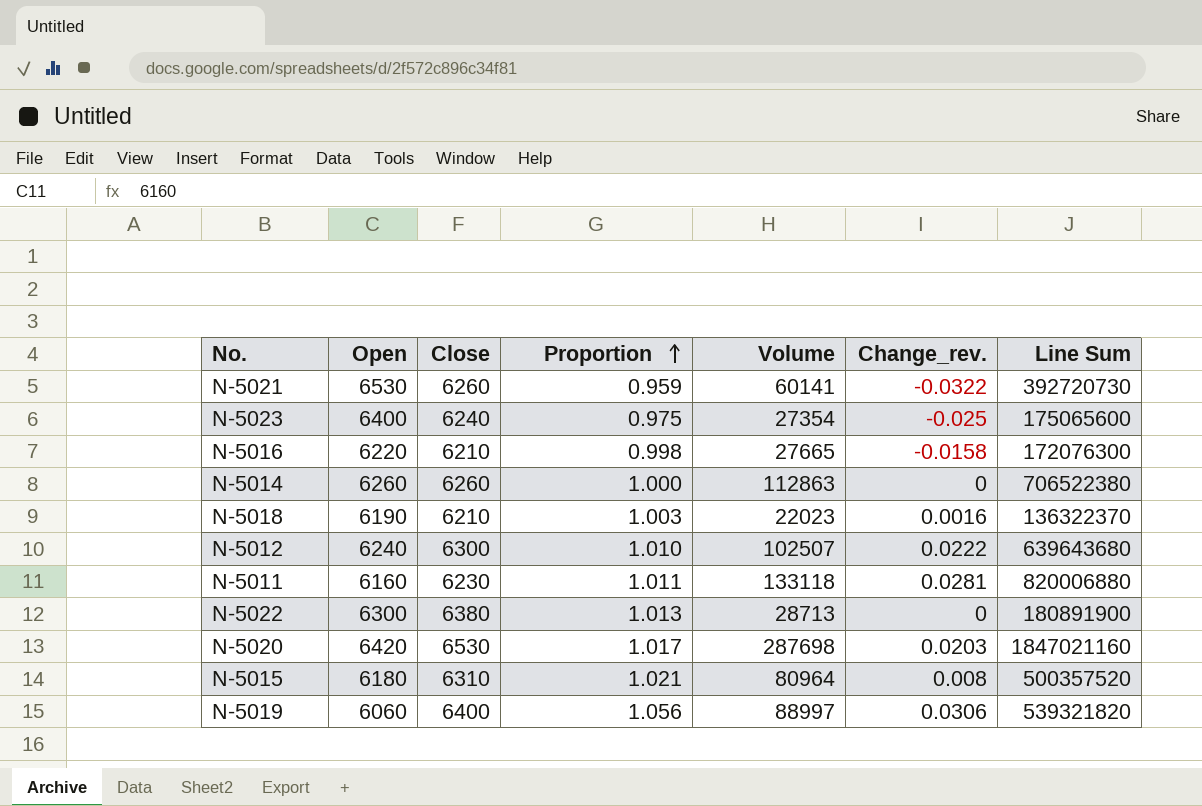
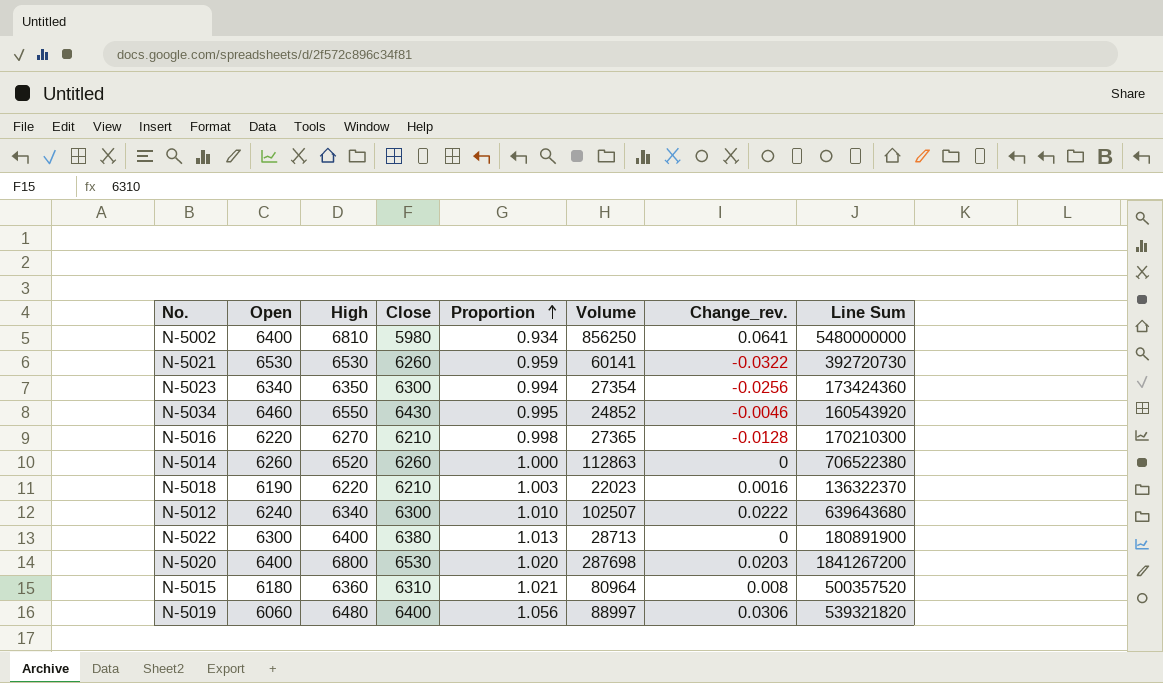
column High | position: none -> 3
row N-5011: 6160 | 6230 | 1.011 | 133118 | 0.0281 | 820006880 -> none
row N-5002: none -> 6400 | 6810 | 5980 | 0.934 | 856250 | 0.0641 | 5480000000
N-5023 | Open: 6400 -> 6340
N-5023 | Close: 6240 -> 6300
N-5023 | Proportion: 0.975 -> 0.994
N-5023 | Change_rev.: -0.025 -> -0.0256
N-5023 | Line Sum: 175065600 -> 173424360
row N-5034: none -> 6460 | 6550 | 6430 | 0.995 | 24852 | -0.0046 | 160543920
N-5016 | Volume: 27665 -> 27365
N-5016 | Change_rev.: -0.0158 -> -0.0128
N-5016 | Line Sum: 172076300 -> 170210300
N-5020 | Open: 6420 -> 6400
N-5020 | Proportion: 1.017 -> 1.020
N-5020 | Line Sum: 1847021160 -> 1841267200

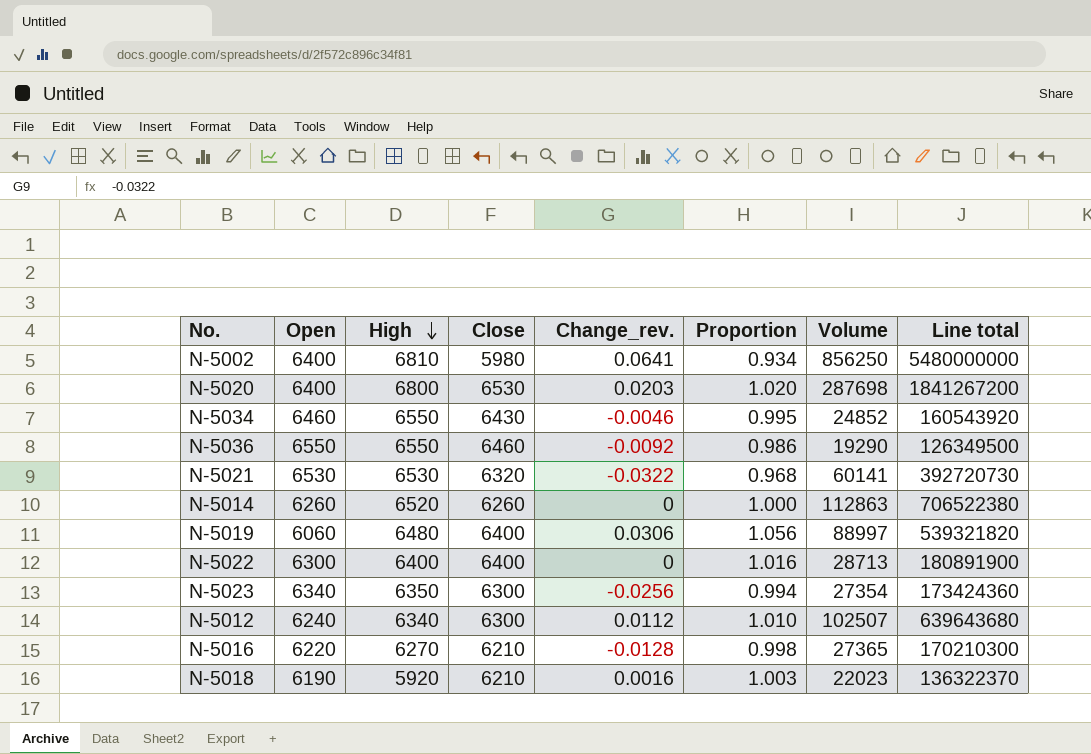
row order: Proportion ascending -> High descending
column Change_rev. | position: 7 -> 5
column name: Line Sum -> Line total
row N-5015: 6180 | 6360 | 6310 | 1.021 | 80964 | 0.008 | 500357520 -> none
row N-5036: none -> 6550 | 6550 | 6460 | -0.0092 | 0.986 | 19290 | 126349500
N-5021 | Close: 6260 -> 6320
N-5021 | Proportion: 0.959 -> 0.968
N-5022 | Close: 6380 -> 6400
N-5022 | Proportion: 1.013 -> 1.016
N-5012 | Change_rev.: 0.0222 -> 0.0112
N-5018 | High: 6220 -> 5920

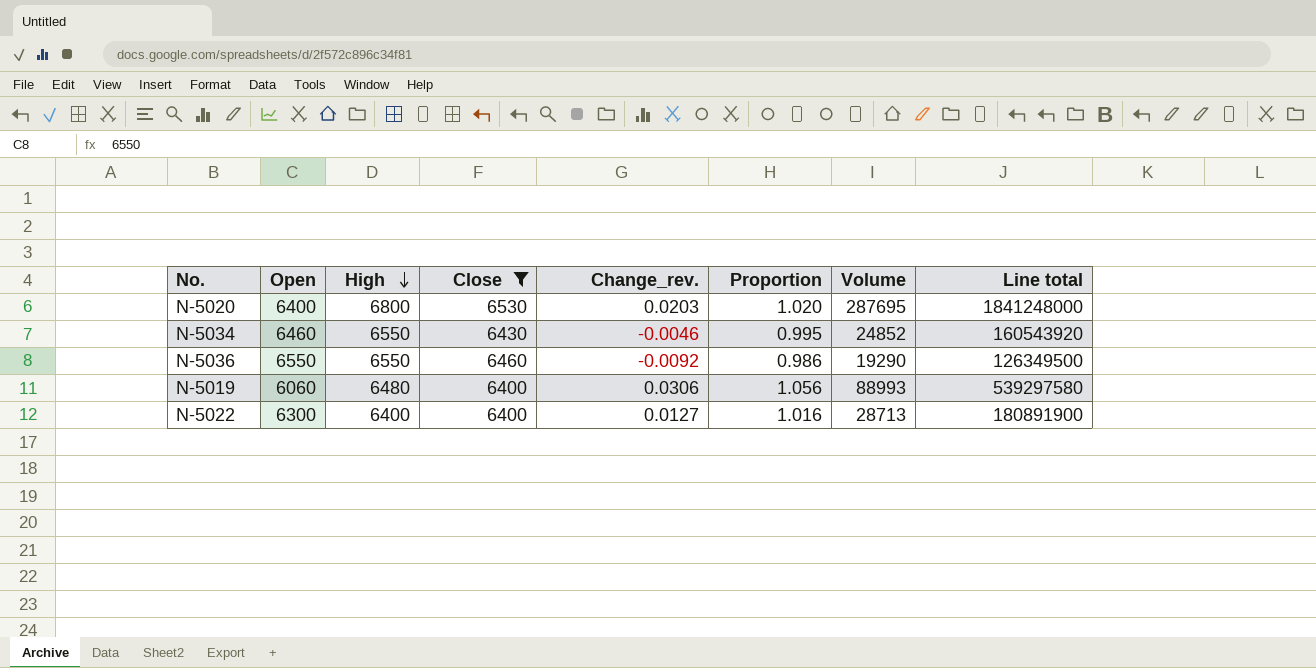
filter: none -> Close >= 6400
N-5020 | Volume: 287698 -> 287695
N-5020 | Line total: 1841267200 -> 1841248000
N-5019 | Volume: 88997 -> 88993
N-5019 | Line total: 539321820 -> 539297580
N-5022 | Change_rev.: 0 -> 0.0127

